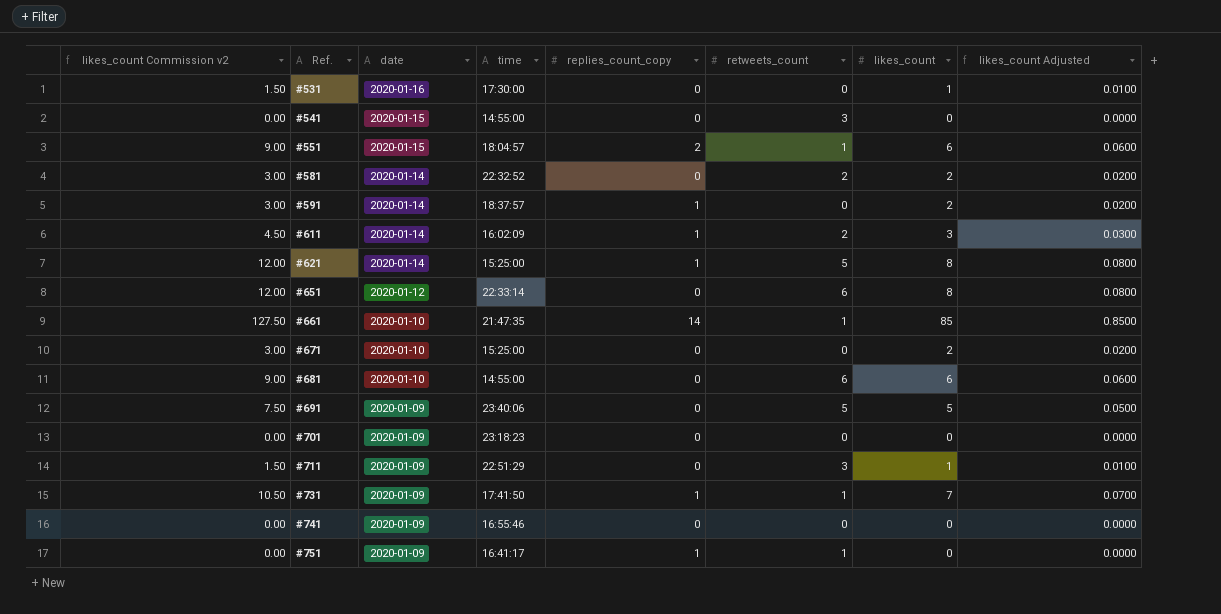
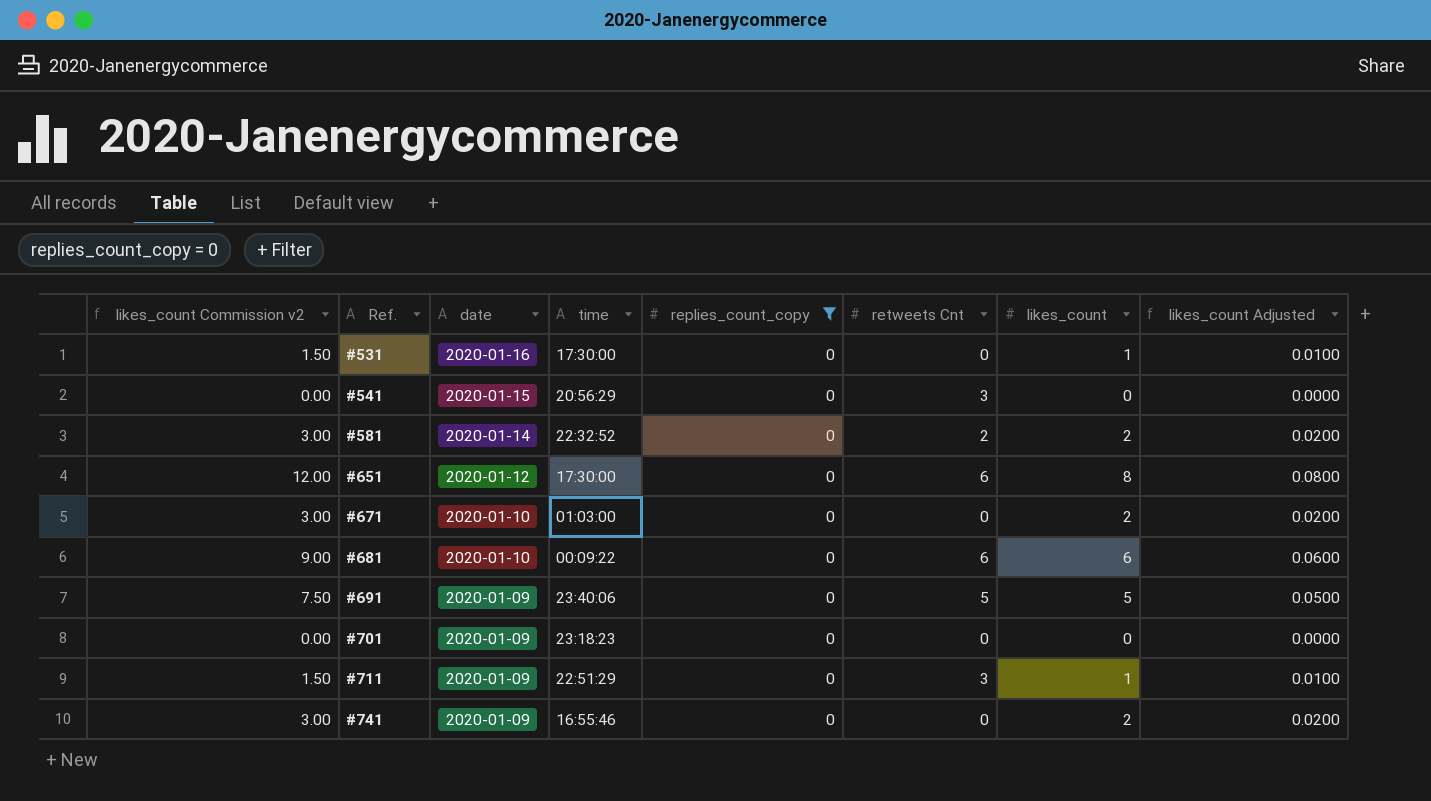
filter: none -> replies_count_copy = 0
column name: retweets_count -> retweets Cnt
#541 | time: 14:55:00 -> 20:56:29
#651 | time: 22:33:14 -> 17:30:00
#671 | time: 15:25:00 -> 01:03:00
#681 | time: 14:55:00 -> 00:09:22
#741 | likes_count Commission v2: 0.00 -> 3.00
#741 | likes_count: 0 -> 2
#741 | likes_count Adjusted: 0.0000 -> 0.0200

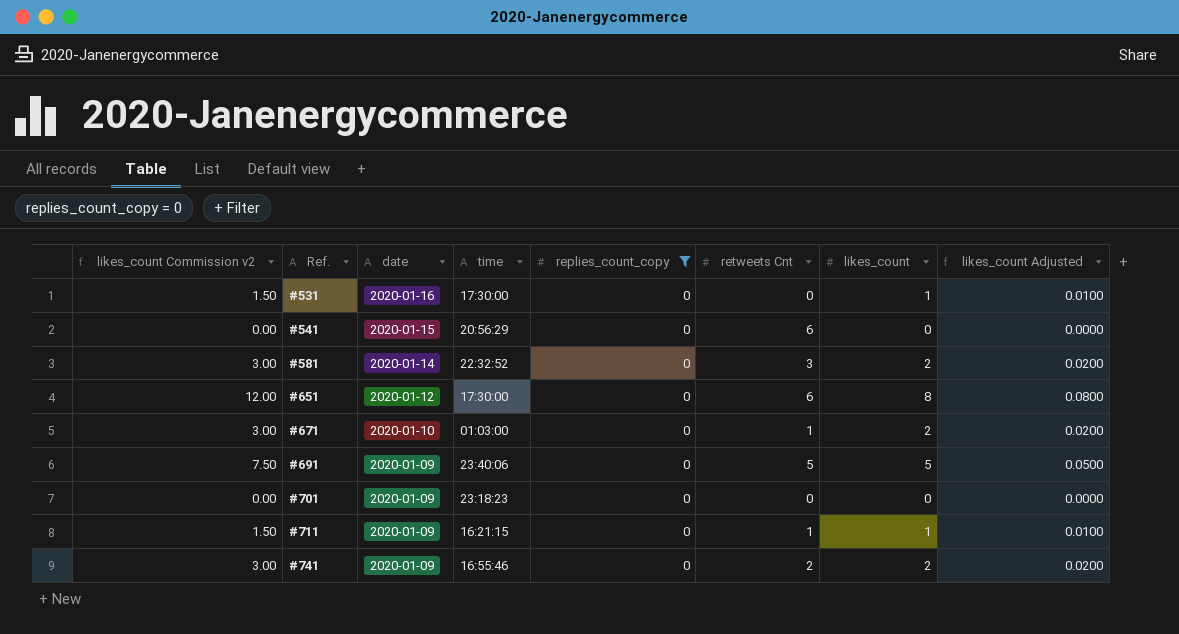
row #681: 9.00 | 2020-01-10 | 00:09:22 | 0 | 6 | 6 | 0.0600 -> none
#541 | retweets Cnt: 3 -> 6
#581 | retweets Cnt: 2 -> 3
#671 | retweets Cnt: 0 -> 1
#711 | time: 22:51:29 -> 16:21:15
#711 | retweets Cnt: 3 -> 1
#741 | retweets Cnt: 0 -> 2

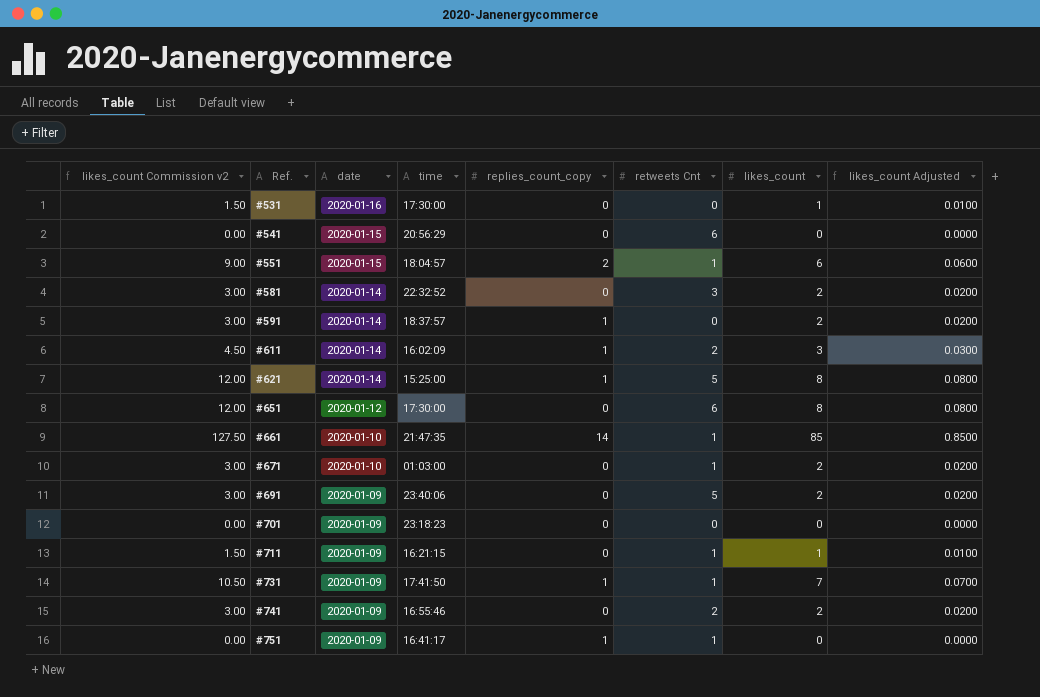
filter: replies_count_copy = 0 -> none
#691 | likes_count Commission v2: 7.50 -> 3.00
#691 | likes_count: 5 -> 2
#691 | likes_count Adjusted: 0.0500 -> 0.0200

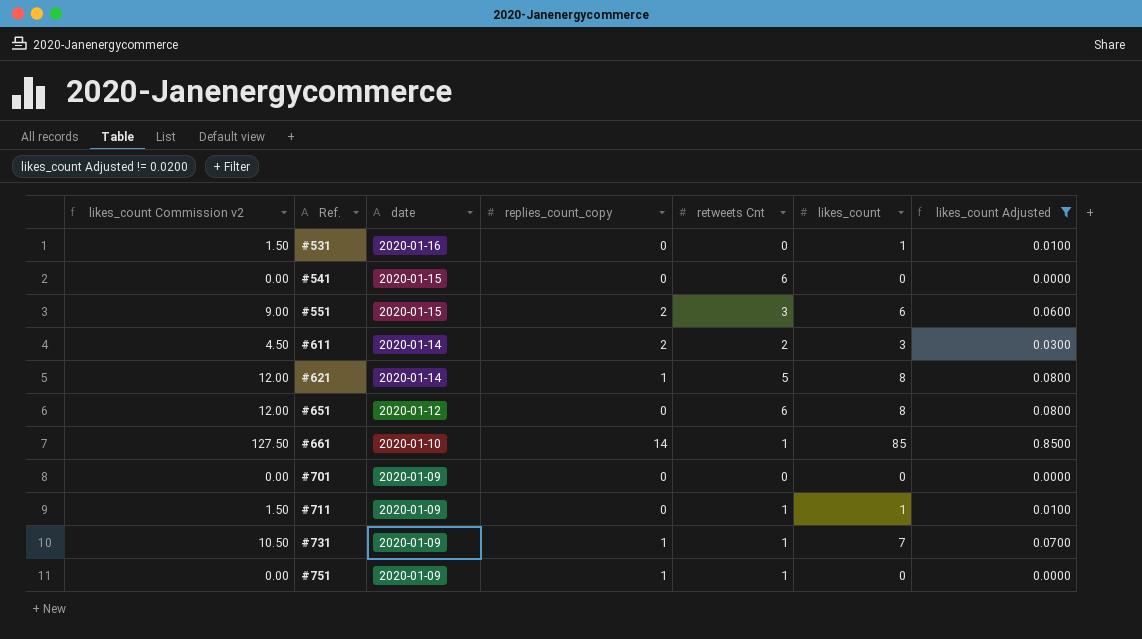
filter: none -> likes_count Adjusted != 0.0200
column time | position: 4 -> none
#551 | retweets Cnt: 1 -> 3
#611 | replies_count_copy: 1 -> 2

